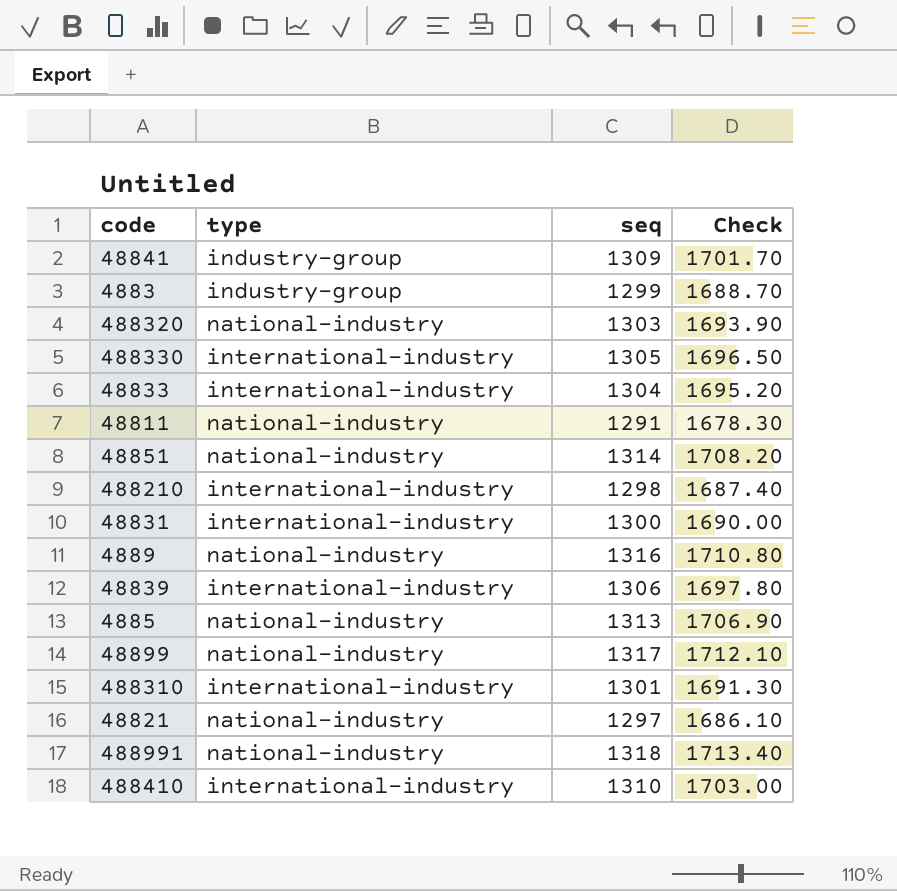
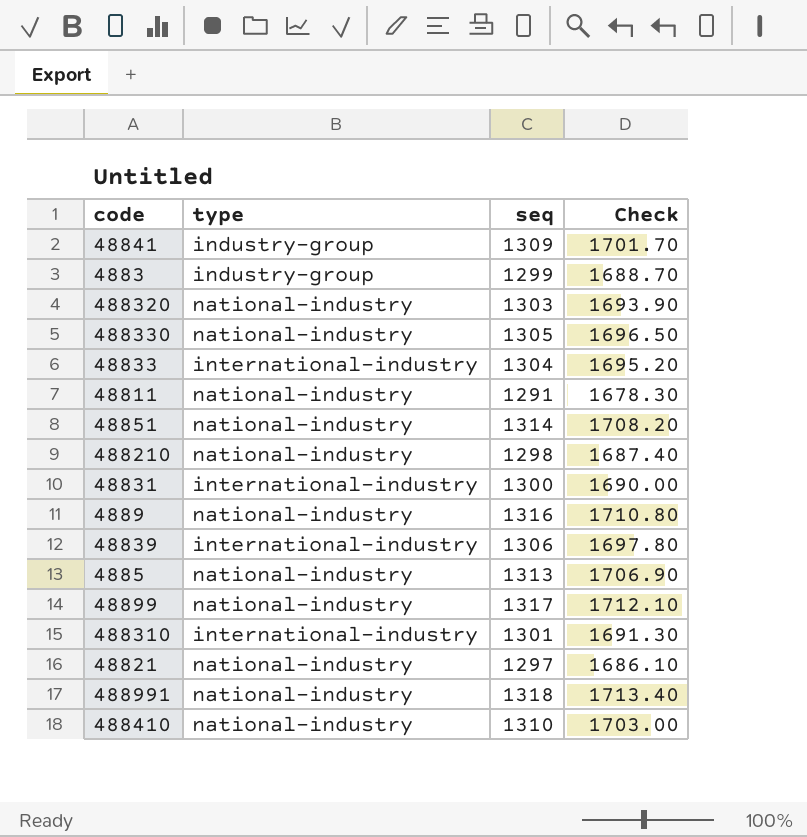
488330 | type: international-industry -> national-industry
488210 | type: international-industry -> national-industry
488410 | type: international-industry -> national-industry

